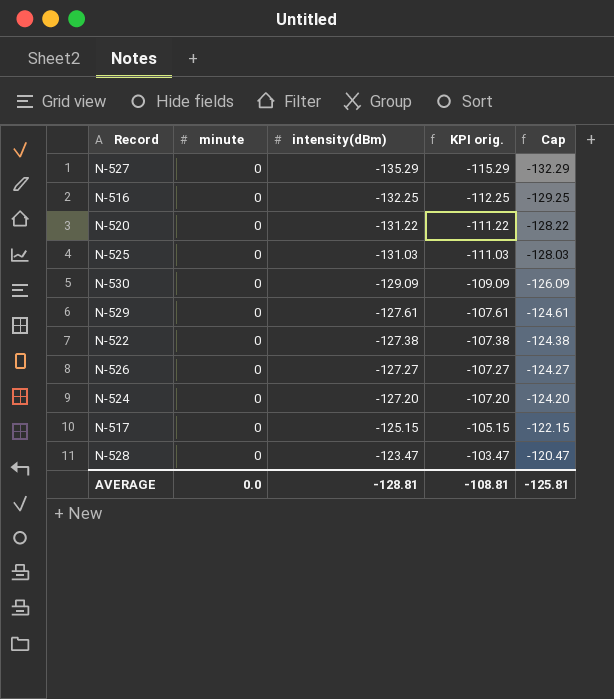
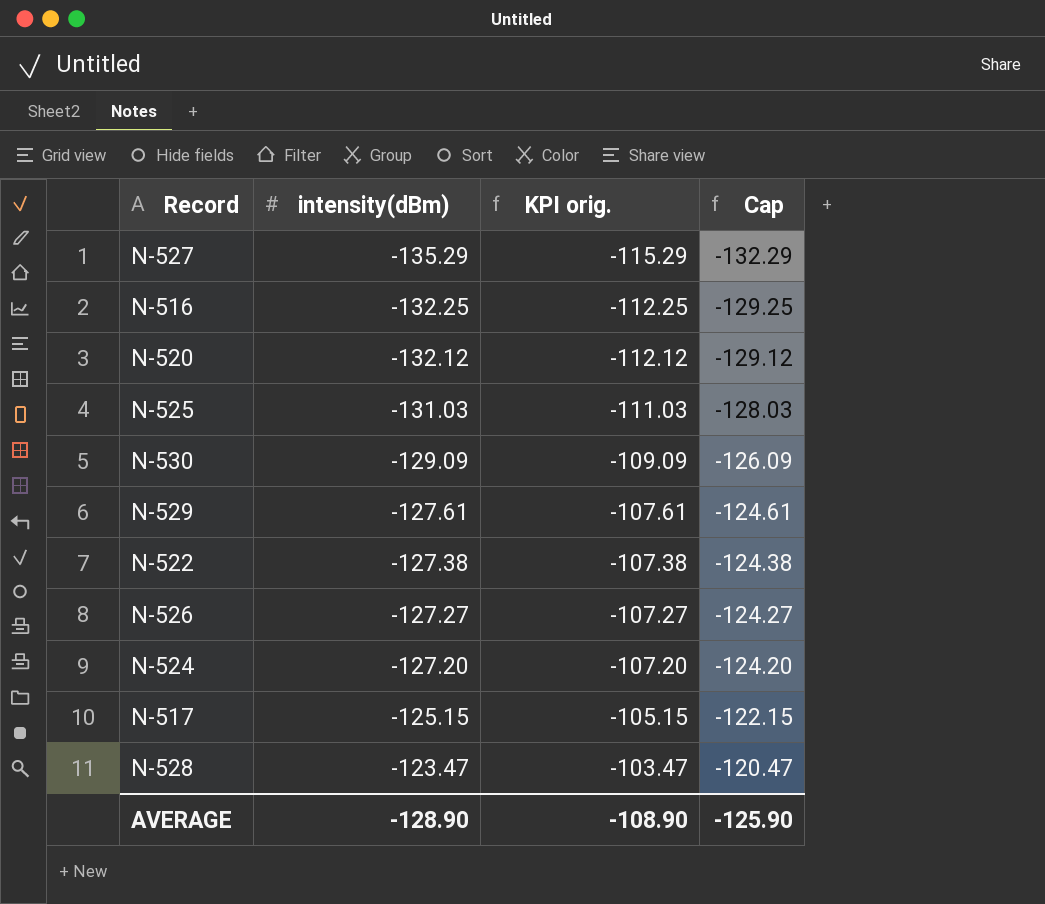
column minute | position: 2 -> none
N-520 | intensity(dBm): -131.22 -> -132.12
N-520 | KPI orig.: -111.22 -> -112.12
N-520 | Cap: -128.22 -> -129.12
AVERAGE | intensity(dBm): -128.81 -> -128.90
AVERAGE | KPI orig.: -108.81 -> -108.90
AVERAGE | Cap: -125.81 -> -125.90

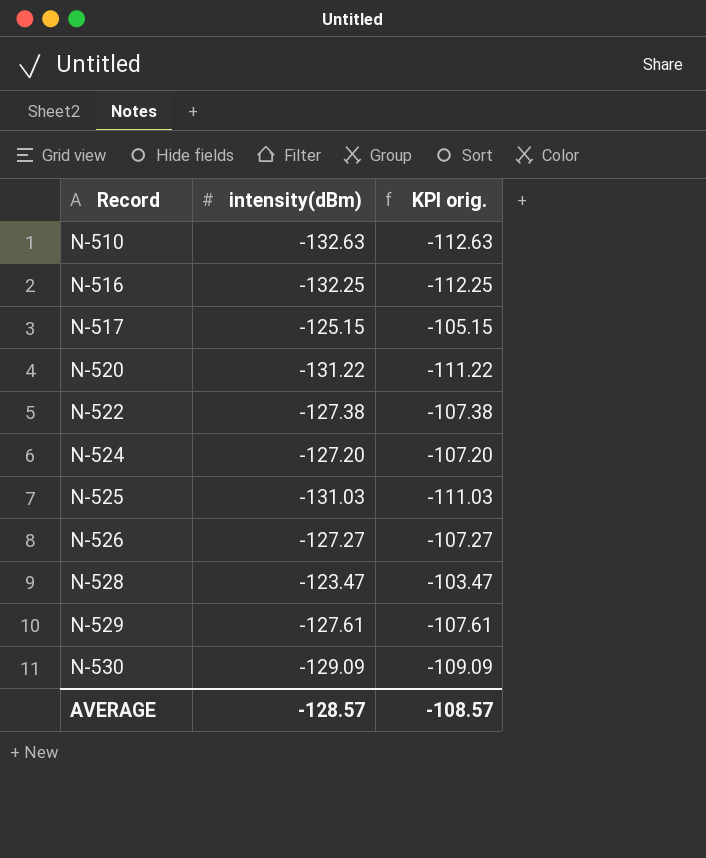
row order: intensity(dBm) ascending -> Record ascending
column Cap | formula: [intensity(dBm)] + 3 -> none
row N-527: -135.29 | -115.29 | -132.29 -> none
row N-510: none -> -132.63 | -112.63
N-520 | intensity(dBm): -132.12 -> -131.22
N-520 | KPI orig.: -112.12 -> -111.22
AVERAGE | intensity(dBm): -128.90 -> -128.57
AVERAGE | KPI orig.: -108.90 -> -108.57

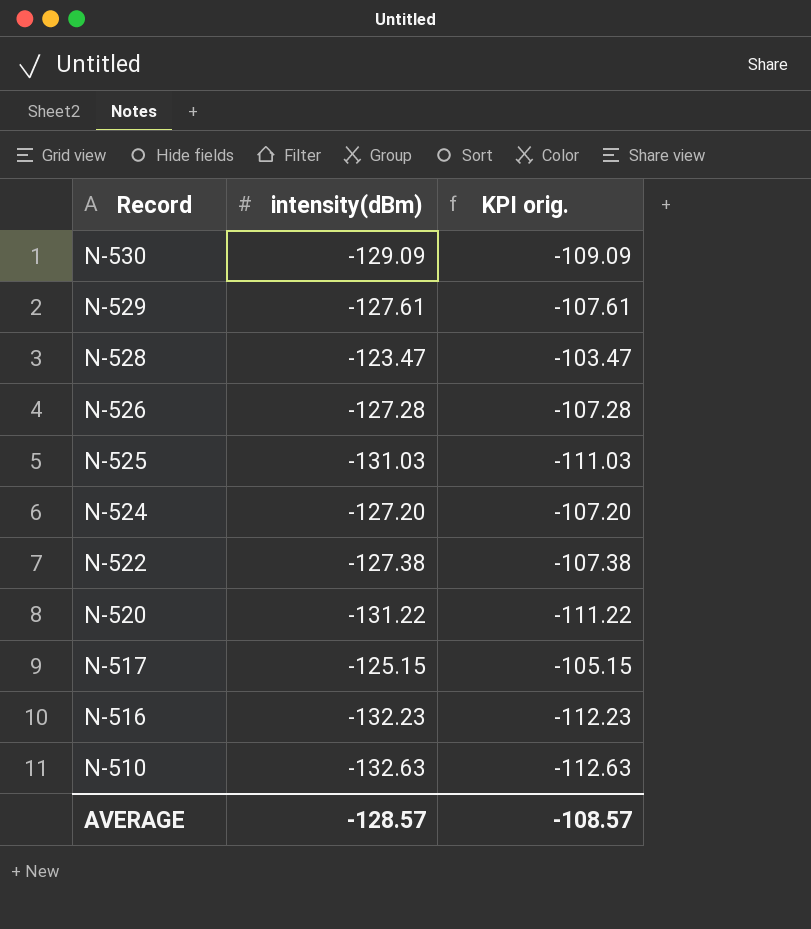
row order: Record ascending -> Record descending
N-526 | intensity(dBm): -127.27 -> -127.28
N-526 | KPI orig.: -107.27 -> -107.28
N-516 | intensity(dBm): -132.25 -> -132.23
N-516 | KPI orig.: -112.25 -> -112.23

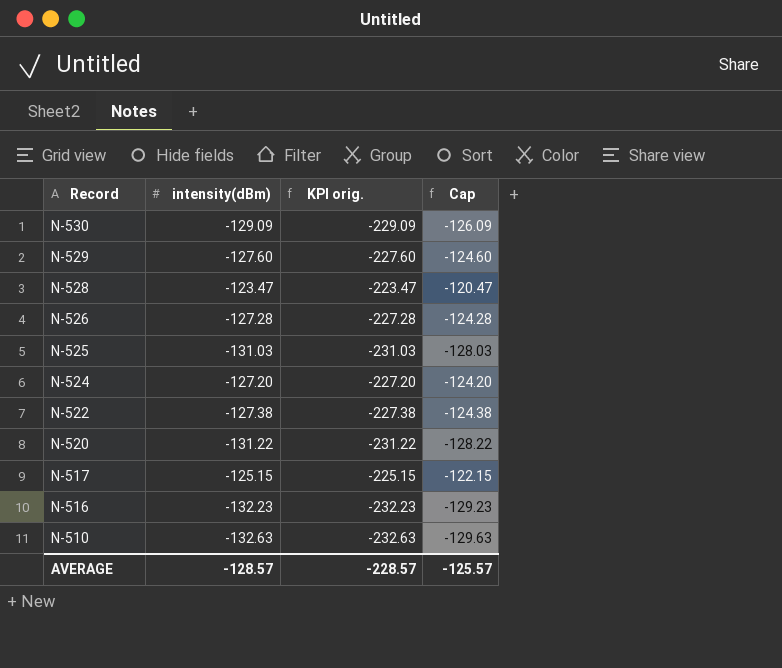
column KPI orig. | formula: [intensity(dBm)] + 20 -> [intensity(dBm)] - 100
column Cap | formula: none -> [intensity(dBm)] + 3
N-529 | intensity(dBm): -127.61 -> -127.60
AVERAGE | KPI orig.: -108.57 -> -228.57

